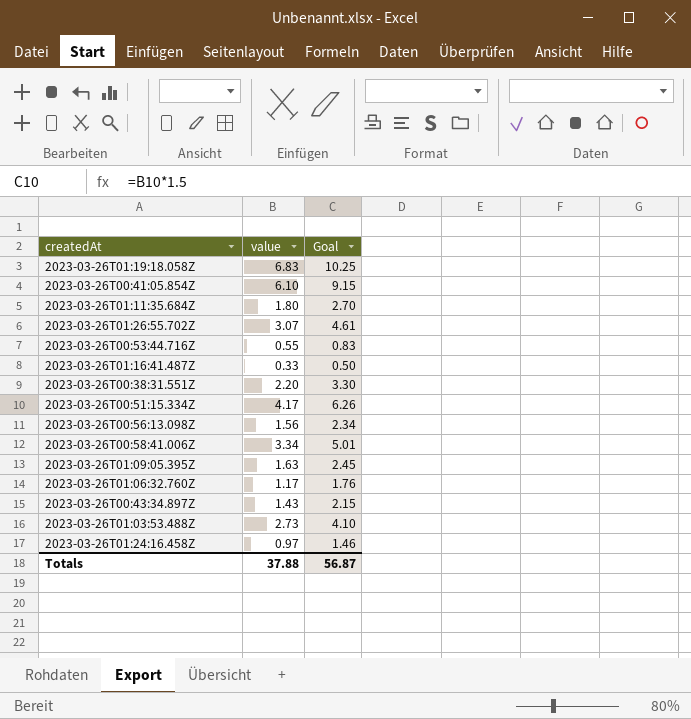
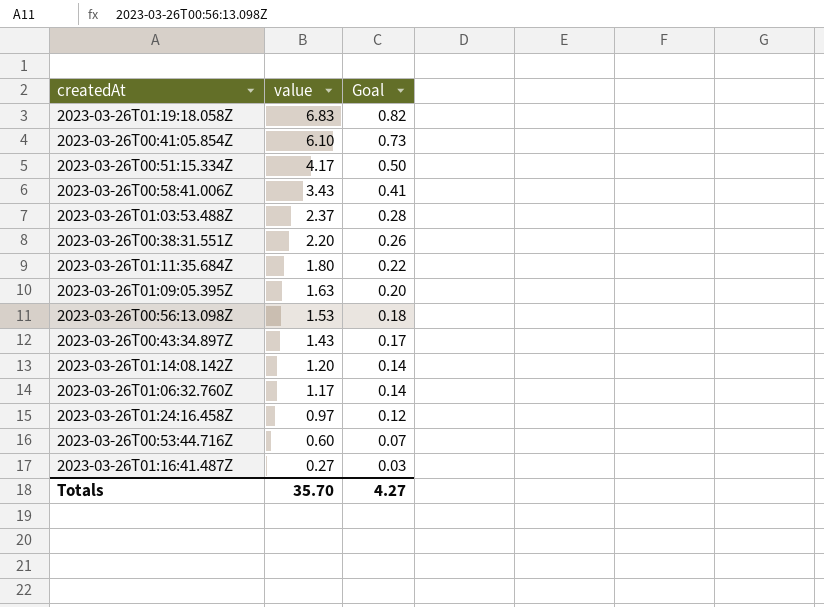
row order: none -> value descending
column Goal | formula: [value] * 1.5 -> [value] * 0.12
row 2023-03-26T01:26:55.702Z: 3.07 | 4.61 -> none
2023-03-26T00:58:41.006Z | value: 3.34 -> 3.43
2023-03-26T01:03:53.488Z | value: 2.73 -> 2.37
2023-03-26T00:56:13.098Z | value: 1.56 -> 1.53
row 2023-03-26T01:14:08.142Z: none -> 1.20 | 0.14
2023-03-26T00:53:44.716Z | value: 0.55 -> 0.60
2023-03-26T01:16:41.487Z | value: 0.33 -> 0.27
Totals | value: 37.88 -> 35.70
Totals | Goal: 56.87 -> 4.27

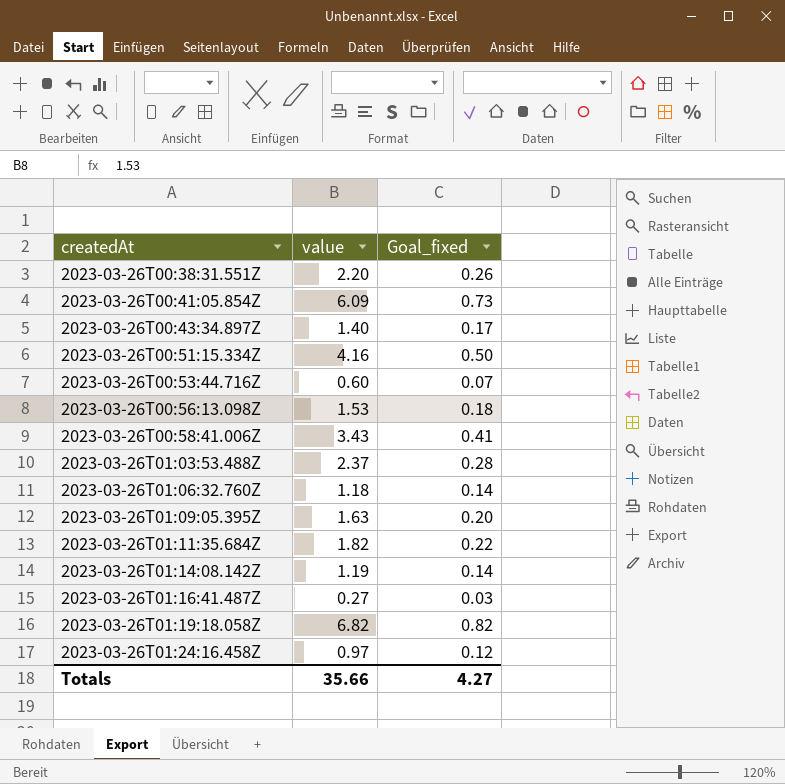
row order: value descending -> createdAt ascending
column name: Goal -> Goal_fixed
2023-03-26T00:41:05.854Z | value: 6.10 -> 6.09
2023-03-26T00:43:34.897Z | value: 1.43 -> 1.40
2023-03-26T00:51:15.334Z | value: 4.17 -> 4.16
2023-03-26T01:06:32.760Z | value: 1.17 -> 1.18
2023-03-26T01:11:35.684Z | value: 1.80 -> 1.82
2023-03-26T01:14:08.142Z | value: 1.20 -> 1.19
2023-03-26T01:19:18.058Z | value: 6.83 -> 6.82
Totals | value: 35.70 -> 35.66

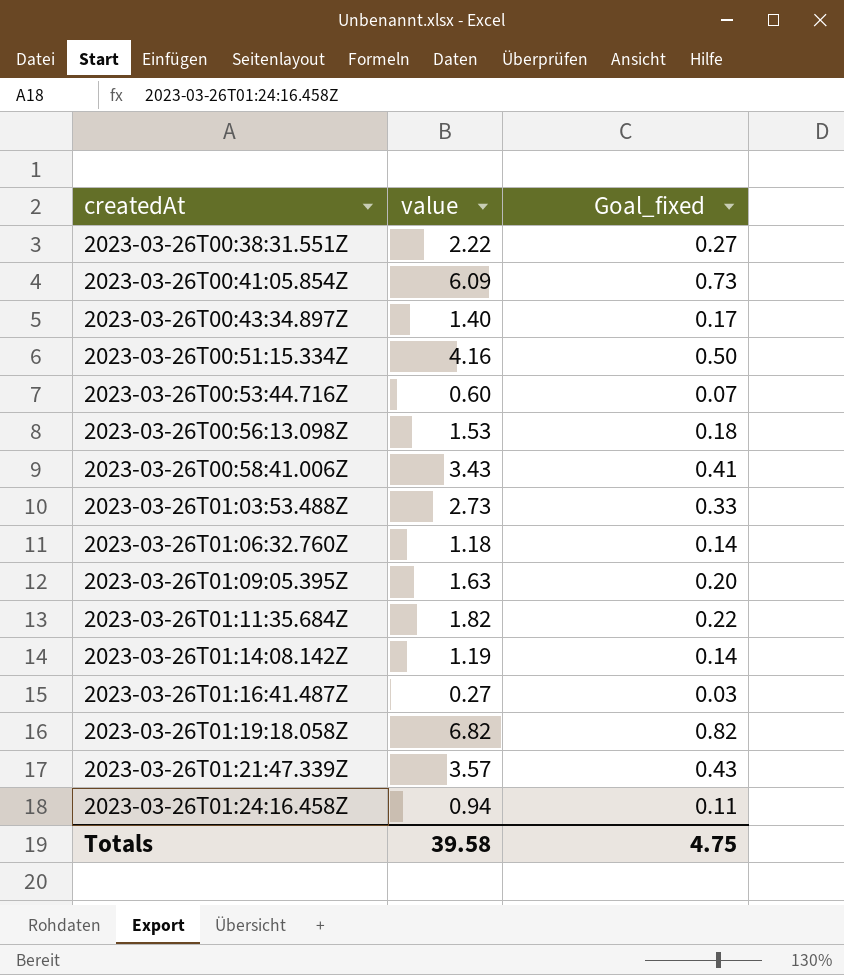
2023-03-26T00:38:31.551Z | value: 2.20 -> 2.22
2023-03-26T00:38:31.551Z | Goal_fixed: 0.26 -> 0.27
2023-03-26T01:03:53.488Z | value: 2.37 -> 2.73
2023-03-26T01:03:53.488Z | Goal_fixed: 0.28 -> 0.33
row 2023-03-26T01:21:47.339Z: none -> 3.57 | 0.43
2023-03-26T01:24:16.458Z | value: 0.97 -> 0.94
2023-03-26T01:24:16.458Z | Goal_fixed: 0.12 -> 0.11
Totals | value: 35.66 -> 39.58
Totals | Goal_fixed: 4.27 -> 4.75

